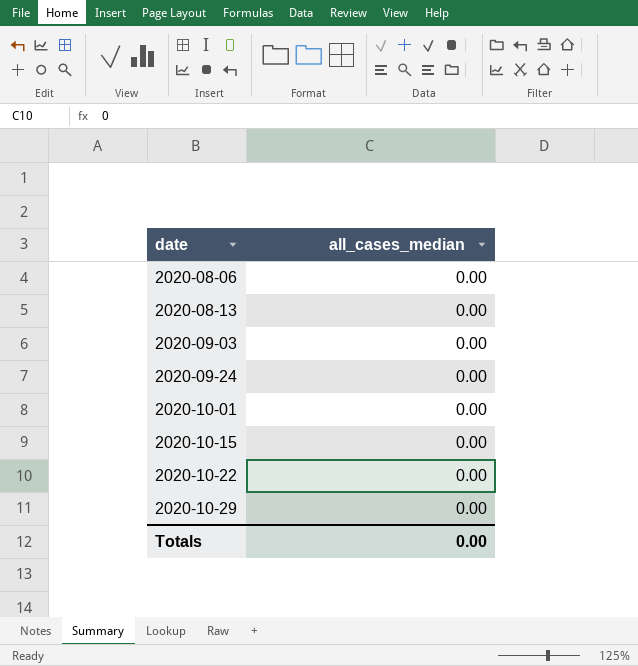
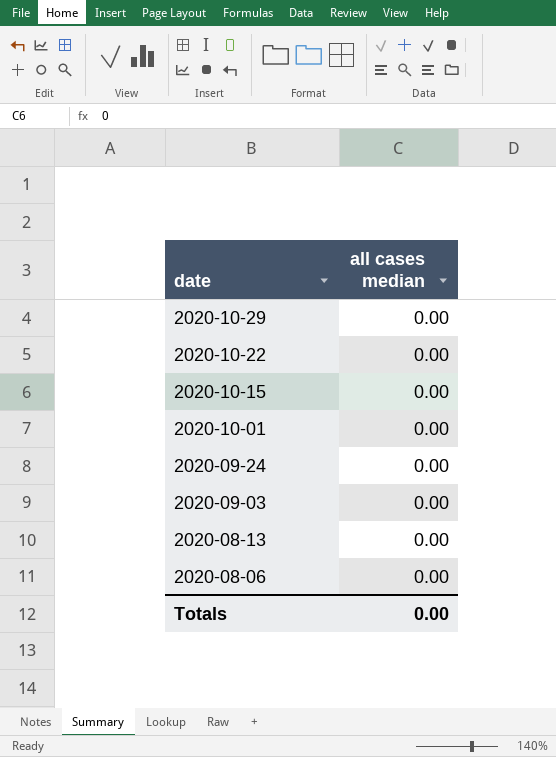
row order: date ascending -> date descending
column name: all_cases_median -> all cases median

